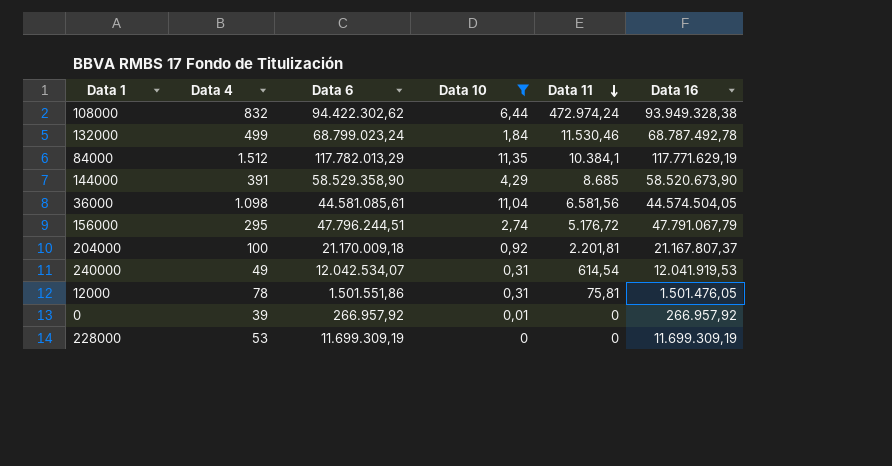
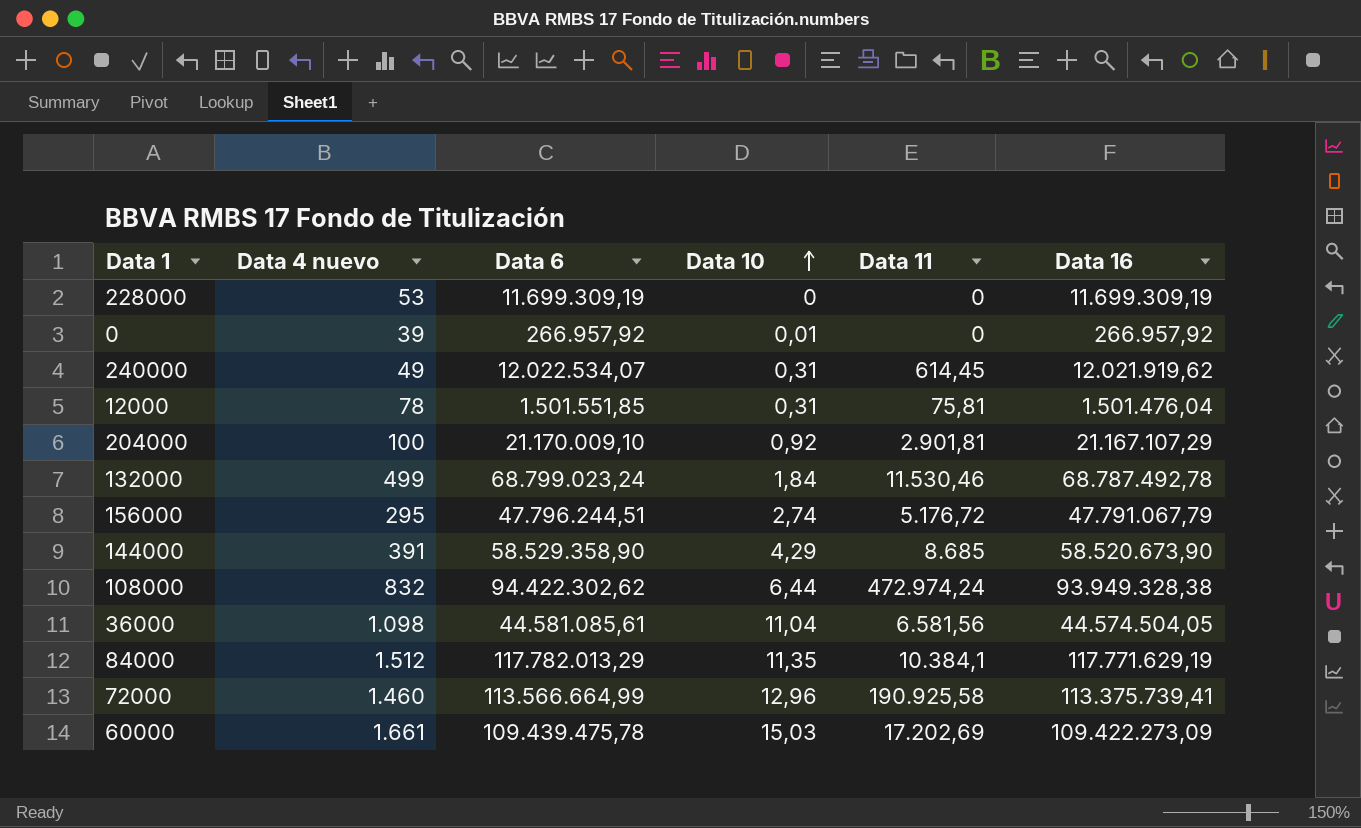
filter: Data 10 <= 11,35 -> none
row order: Data 11 descending -> Data 10 ascending
column name: Data 4 -> Data 4 nuevo
240000 | Data 6: 12.042.534,07 -> 12.022.534,07
240000 | Data 11: 614,54 -> 614,45
240000 | Data 16: 12.041.919,53 -> 12.021.919,62
12000 | Data 6: 1.501.551,86 -> 1.501.551,85
12000 | Data 16: 1.501.476,05 -> 1.501.476,04
204000 | Data 6: 21.170.009,18 -> 21.170.009,10
204000 | Data 11: 2.201,81 -> 2.901,81
204000 | Data 16: 21.167.807,37 -> 21.167.107,29

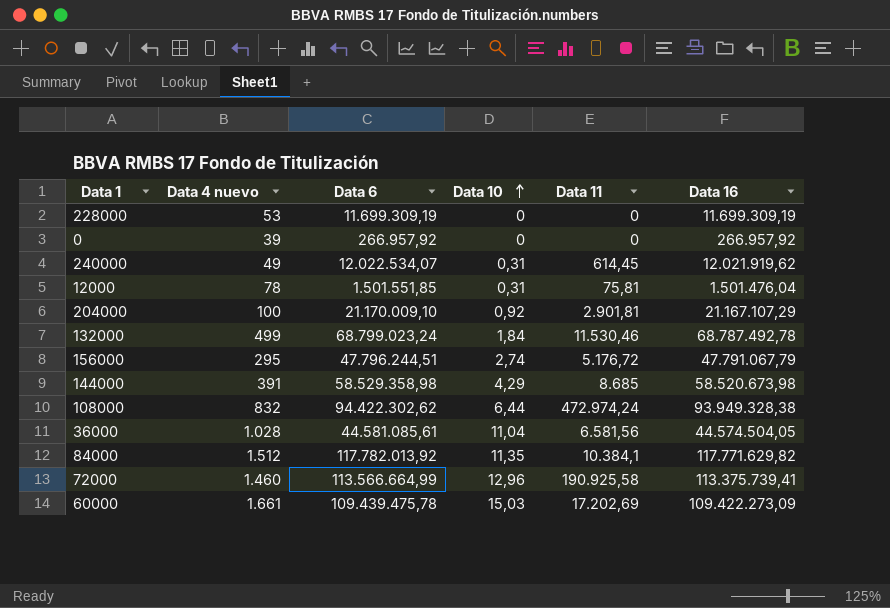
0 | Data 10: 0,01 -> 0
144000 | Data 6: 58.529.358,90 -> 58.529.358,98
144000 | Data 16: 58.520.673,90 -> 58.520.673,98
36000 | Data 4 nuevo: 1.098 -> 1.028
84000 | Data 6: 117.782.013,29 -> 117.782.013,92
84000 | Data 16: 117.771.629,19 -> 117.771.629,82

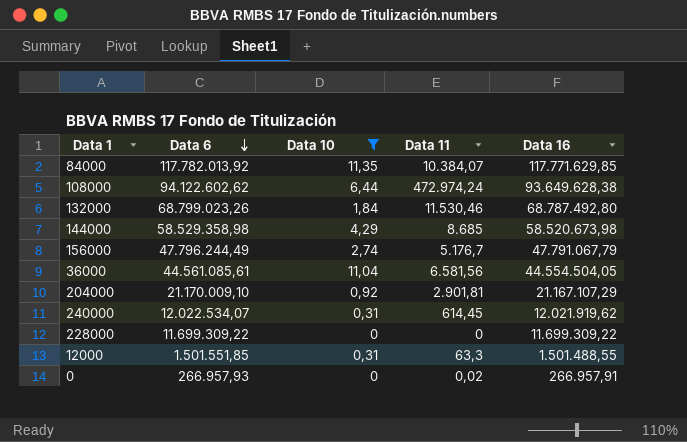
filter: none -> Data 10 <= 11,35
row order: Data 10 ascending -> Data 6 descending
column Data 4 nuevo | position: 2 -> none
84000 | Data 11: 10.384,1 -> 10.384,07
84000 | Data 16: 117.771.629,82 -> 117.771.629,85
108000 | Data 6: 94.422.302,62 -> 94.122.602,62
108000 | Data 16: 93.949.328,38 -> 93.649.628,38
132000 | Data 6: 68.799.023,24 -> 68.799.023,26
132000 | Data 16: 68.787.492,78 -> 68.787.492,80
156000 | Data 6: 47.796.244,51 -> 47.796.244,49
156000 | Data 11: 5.176,72 -> 5.176,7
36000 | Data 6: 44.581.085,61 -> 44.561.085,61
36000 | Data 16: 44.574.504,05 -> 44.554.504,05
228000 | Data 6: 11.699.309,19 -> 11.699.309,22
228000 | Data 16: 11.699.309,19 -> 11.699.309,22
12000 | Data 11: 75,81 -> 63,3
12000 | Data 16: 1.501.476,04 -> 1.501.488,55
0 | Data 6: 266.957,92 -> 266.957,93
0 | Data 11: 0 -> 0,02
0 | Data 16: 266.957,92 -> 266.957,91

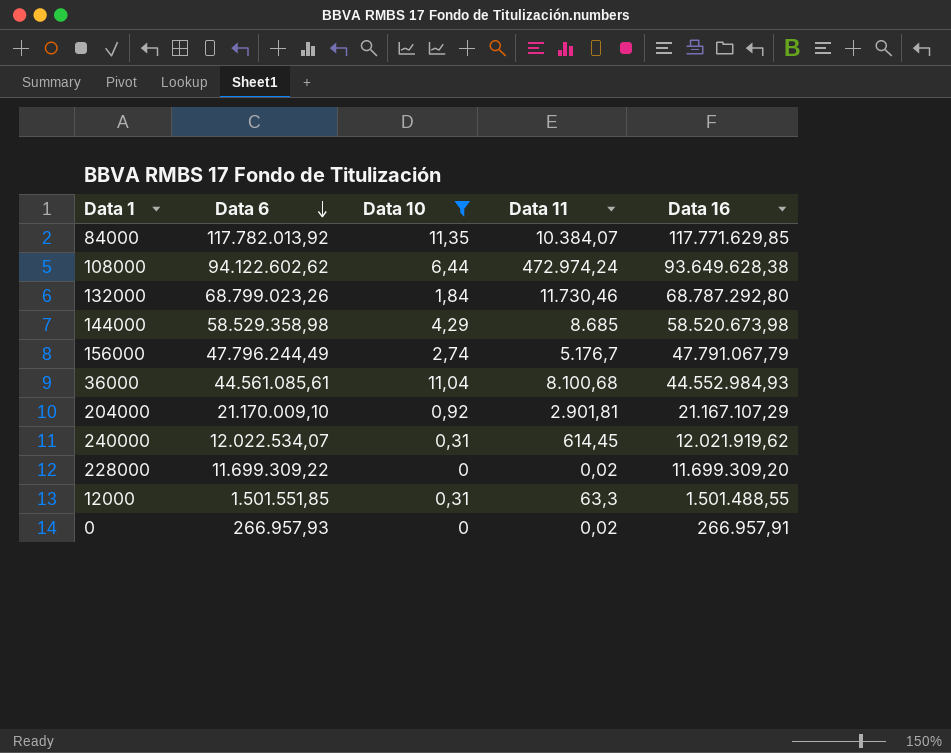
132000 | Data 11: 11.530,46 -> 11.730,46
132000 | Data 16: 68.787.492,80 -> 68.787.292,80
36000 | Data 11: 6.581,56 -> 8.100,68
36000 | Data 16: 44.554.504,05 -> 44.552.984,93
228000 | Data 11: 0 -> 0,02
228000 | Data 16: 11.699.309,22 -> 11.699.309,20

